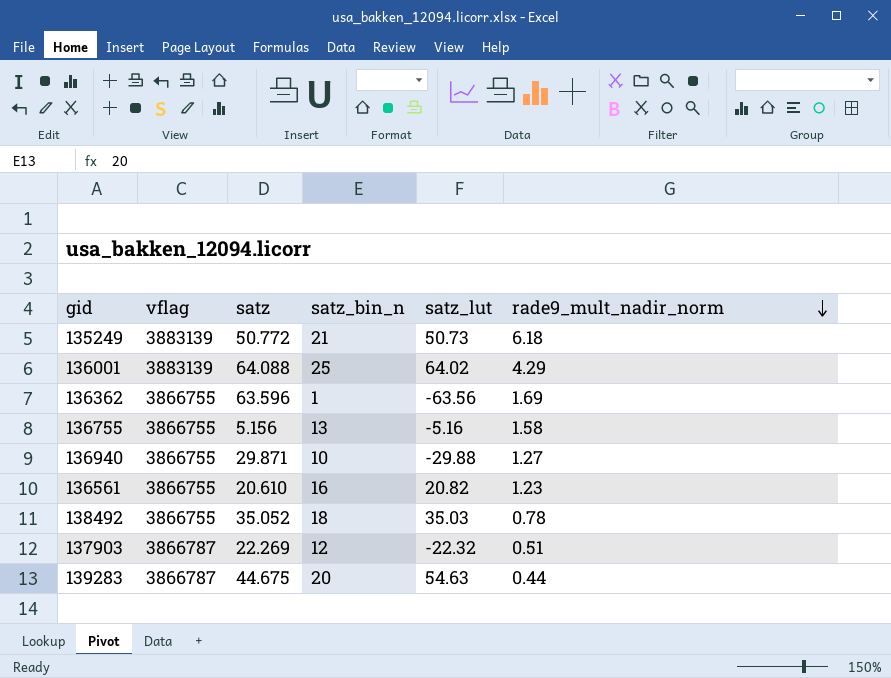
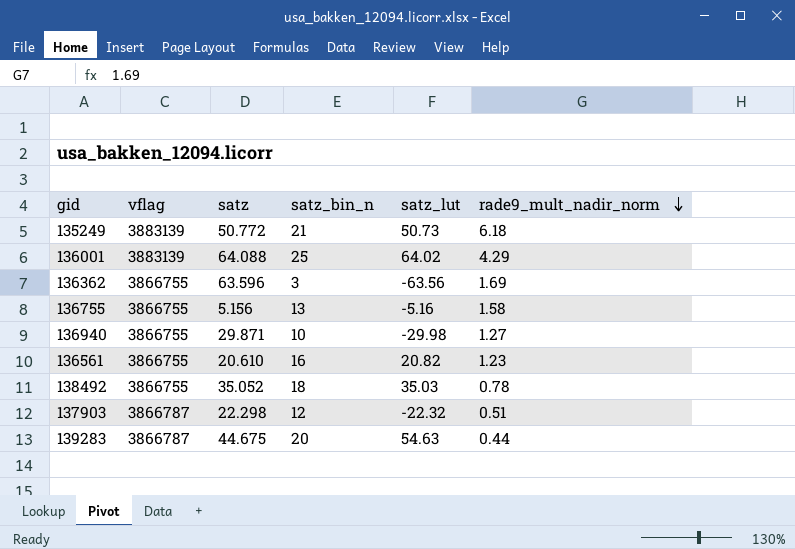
136362 | satz_bin_n: 1 -> 3
136940 | satz_lut: -29.88 -> -29.98
137903 | satz: 22.269 -> 22.298

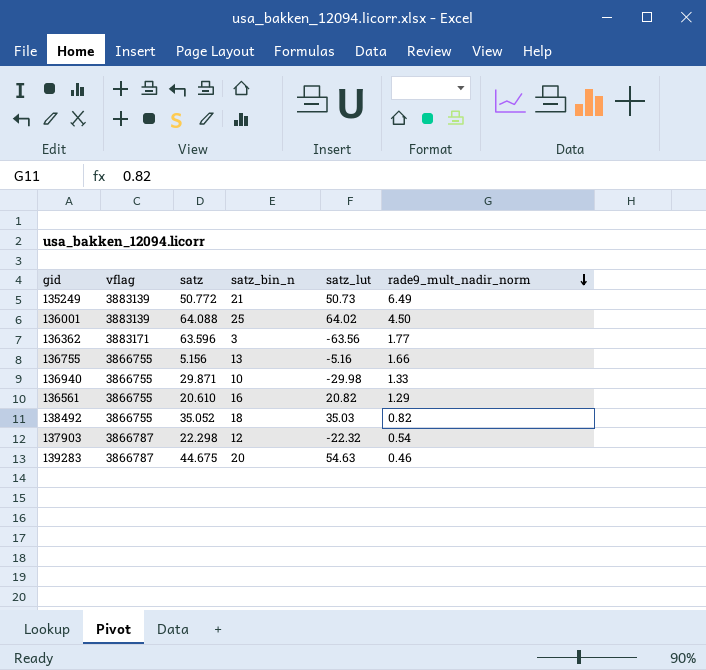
135249 | rade9_mult_nadir_norm: 6.18 -> 6.49
136001 | rade9_mult_nadir_norm: 4.29 -> 4.50
136362 | vflag: 3866755 -> 3883171
136362 | rade9_mult_nadir_norm: 1.69 -> 1.77
136755 | rade9_mult_nadir_norm: 1.58 -> 1.66
136940 | rade9_mult_nadir_norm: 1.27 -> 1.33
136561 | rade9_mult_nadir_norm: 1.23 -> 1.29
138492 | rade9_mult_nadir_norm: 0.78 -> 0.82
137903 | rade9_mult_nadir_norm: 0.51 -> 0.54
139283 | rade9_mult_nadir_norm: 0.44 -> 0.46

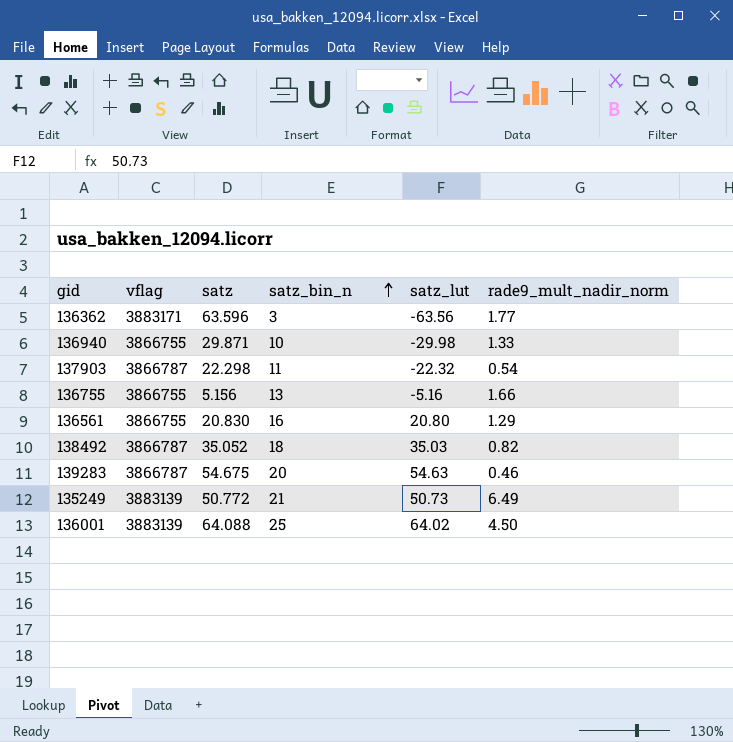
row order: rade9_mult_nadir_norm descending -> satz_bin_n ascending
137903 | satz_bin_n: 12 -> 11
136561 | satz: 20.610 -> 20.830
136561 | satz_lut: 20.82 -> 20.80
138492 | vflag: 3866755 -> 3866787
139283 | satz: 44.675 -> 54.675

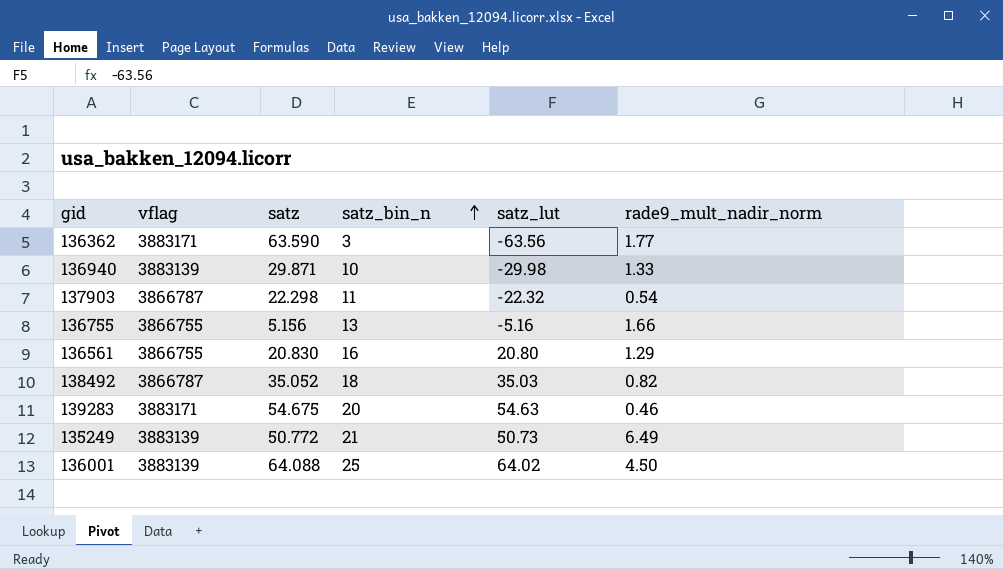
136362 | satz: 63.596 -> 63.590
136940 | vflag: 3866755 -> 3883139
139283 | vflag: 3866787 -> 3883171

